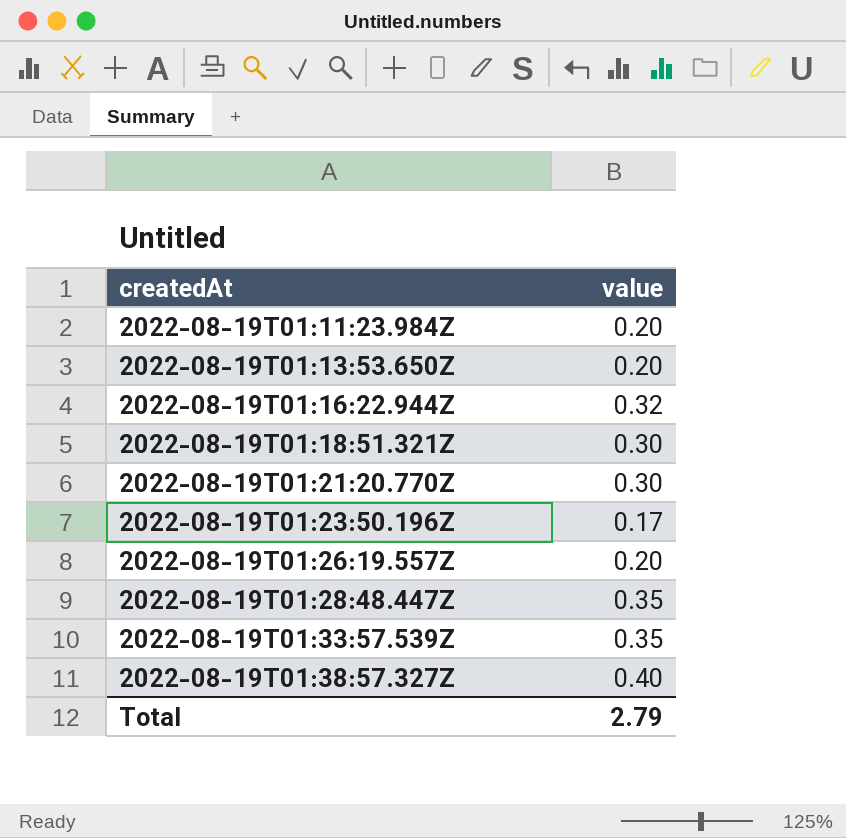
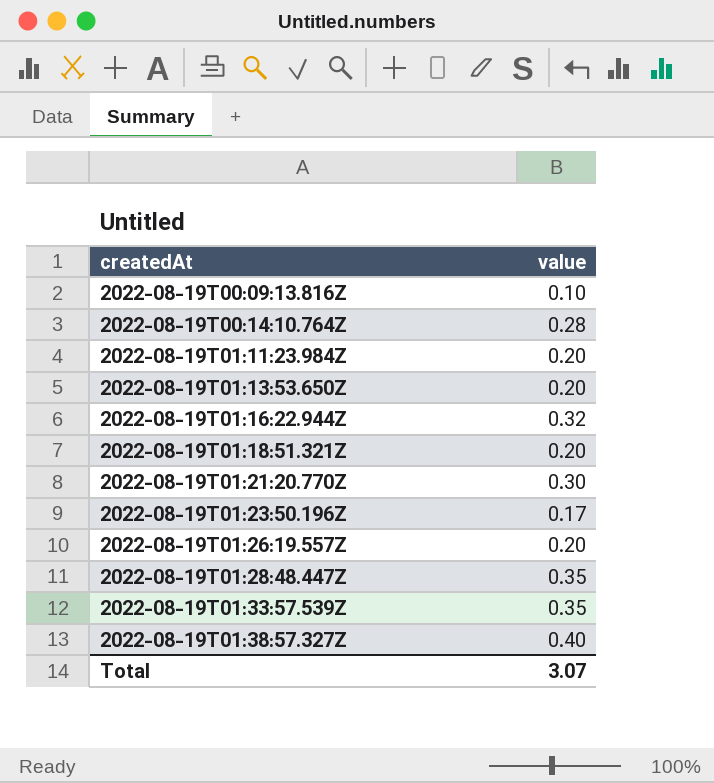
row 2022-08-19T00:09:13.816Z: none -> 0.10
row 2022-08-19T00:14:10.764Z: none -> 0.28
2022-08-19T01:18:51.321Z | value: 0.30 -> 0.20
Total | value: 2.79 -> 3.07

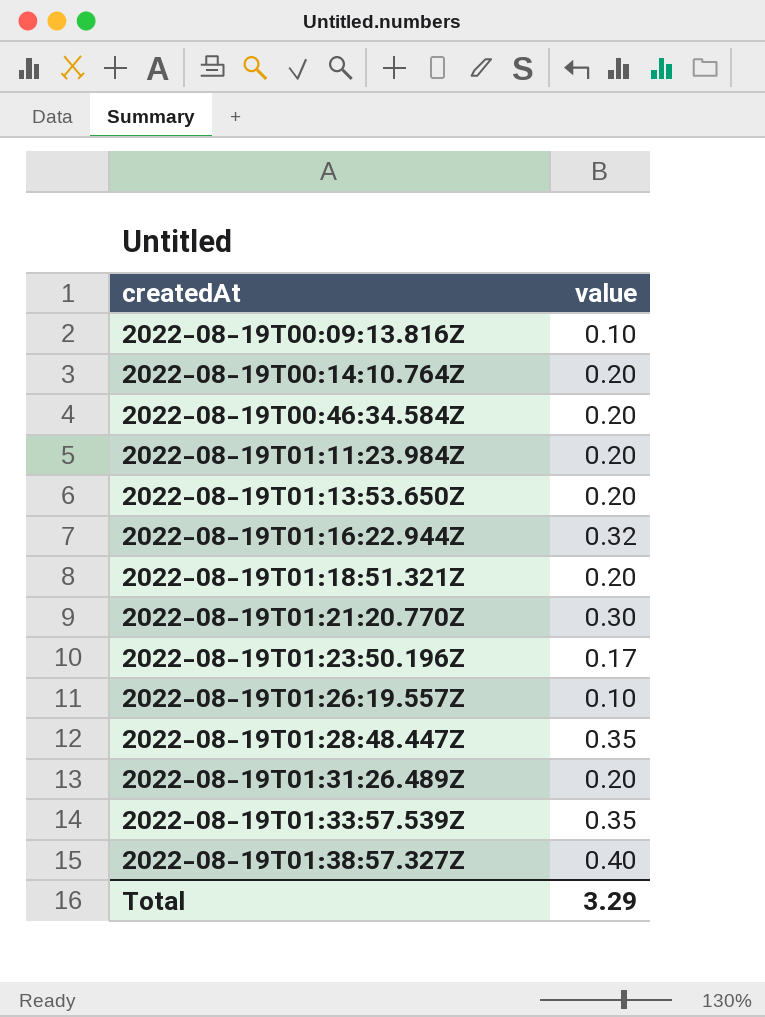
2022-08-19T00:14:10.764Z | value: 0.28 -> 0.20
row 2022-08-19T00:46:34.584Z: none -> 0.20
2022-08-19T01:26:19.557Z | value: 0.20 -> 0.10
row 2022-08-19T01:31:26.489Z: none -> 0.20
Total | value: 3.07 -> 3.29

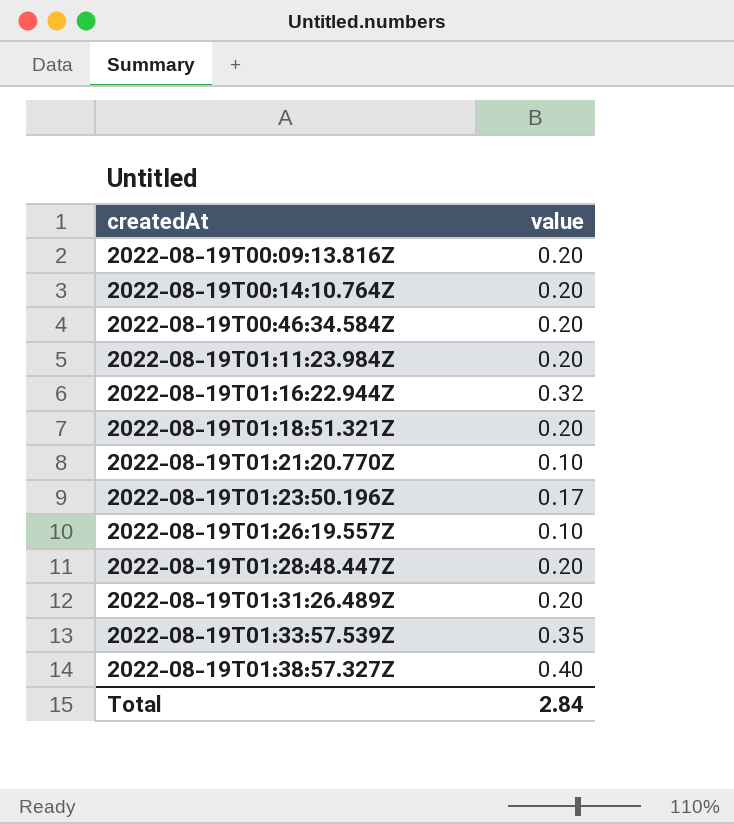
row 2022-08-19T01:13:53.650Z: 0.20 -> none
2022-08-19T00:09:13.816Z | value: 0.10 -> 0.20
2022-08-19T01:21:20.770Z | value: 0.30 -> 0.10
2022-08-19T01:28:48.447Z | value: 0.35 -> 0.20
Total | value: 3.29 -> 2.84

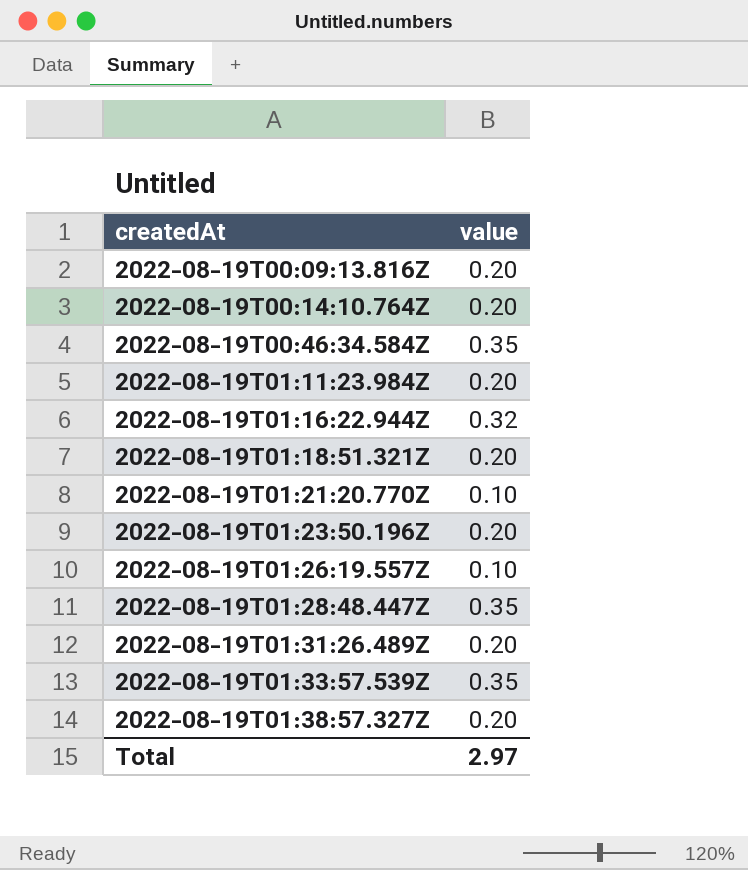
2022-08-19T00:46:34.584Z | value: 0.20 -> 0.35
2022-08-19T01:23:50.196Z | value: 0.17 -> 0.20
2022-08-19T01:28:48.447Z | value: 0.20 -> 0.35
2022-08-19T01:38:57.327Z | value: 0.40 -> 0.20
Total | value: 2.84 -> 2.97

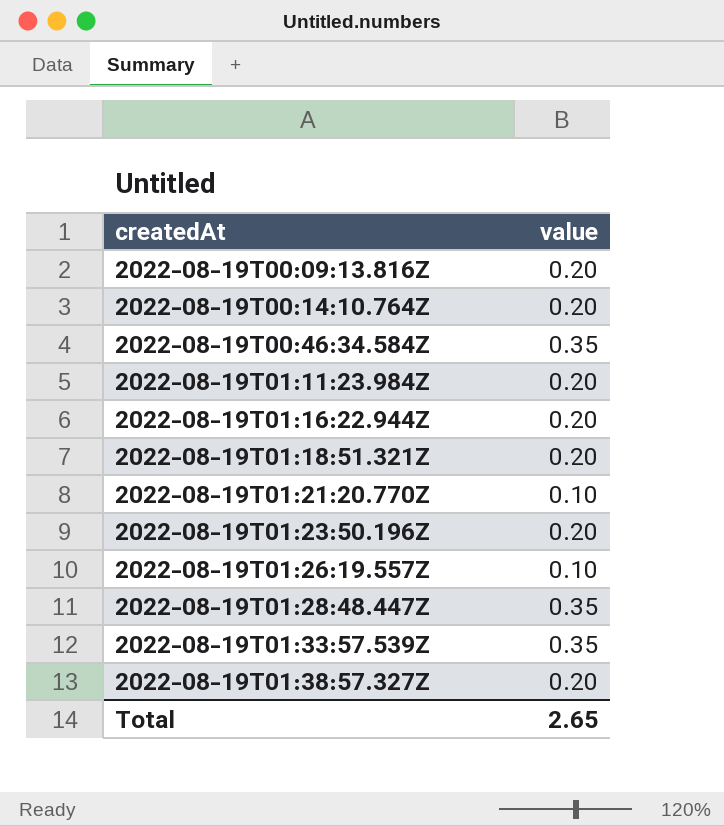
row 2022-08-19T01:31:26.489Z: 0.20 -> none
2022-08-19T01:16:22.944Z | value: 0.32 -> 0.20
Total | value: 2.97 -> 2.65

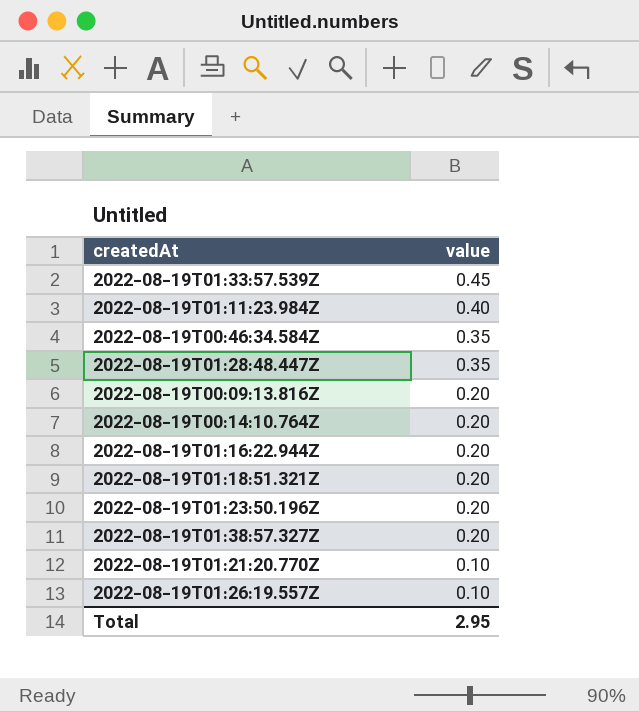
row order: createdAt ascending -> value descending
2022-08-19T01:33:57.539Z | value: 0.35 -> 0.45
2022-08-19T01:11:23.984Z | value: 0.20 -> 0.40
Total | value: 2.65 -> 2.95

